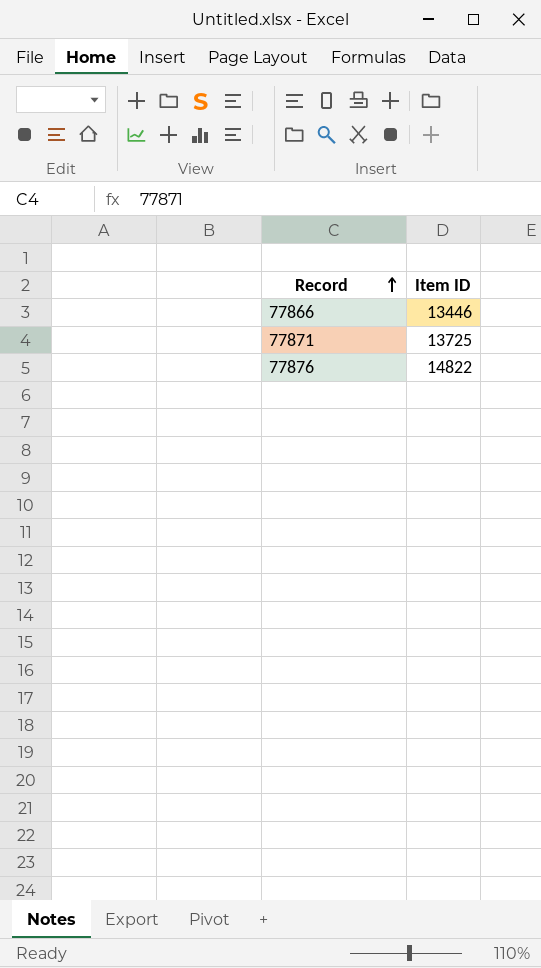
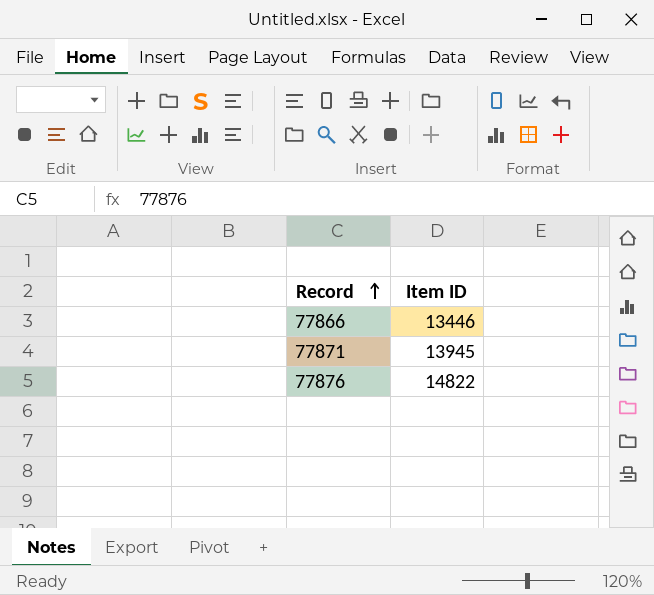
77871 | Item ID: 13725 -> 13945

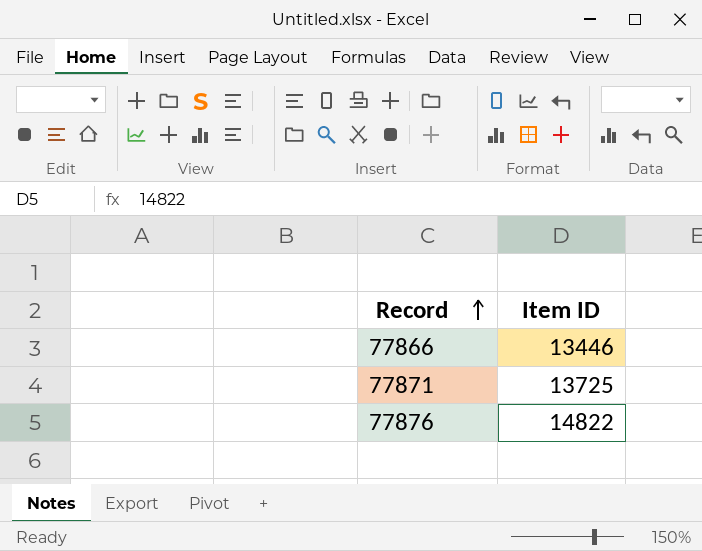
77871 | Item ID: 13945 -> 13725

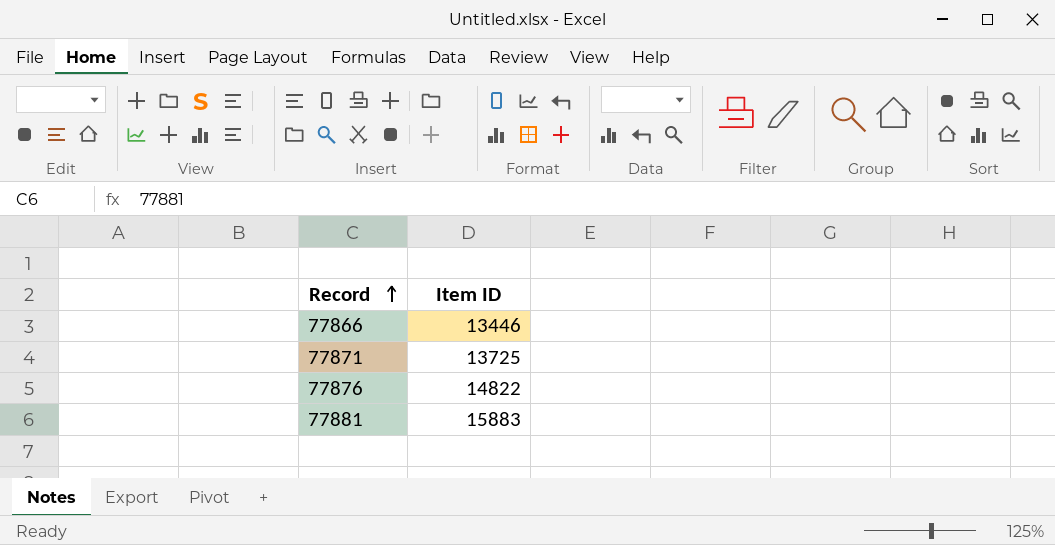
row 77881: none -> 15883

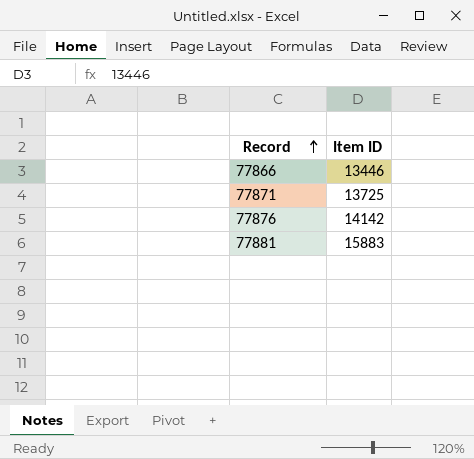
77876 | Item ID: 14822 -> 14142

